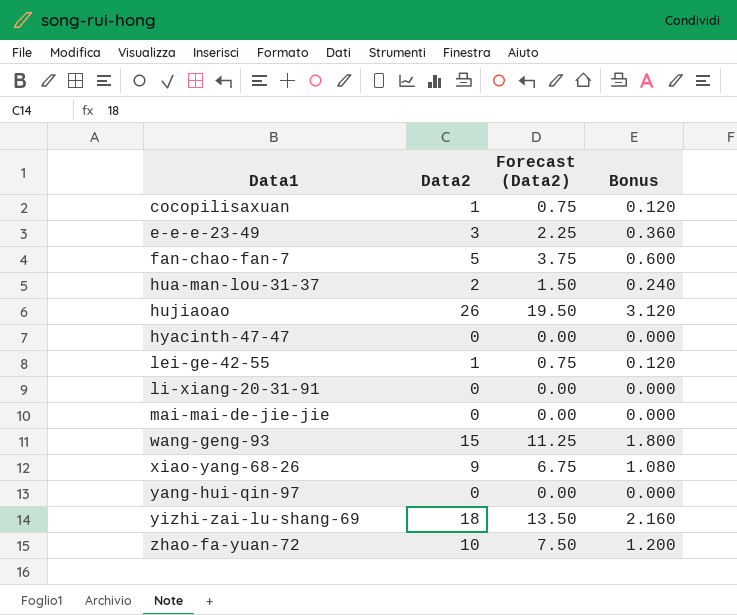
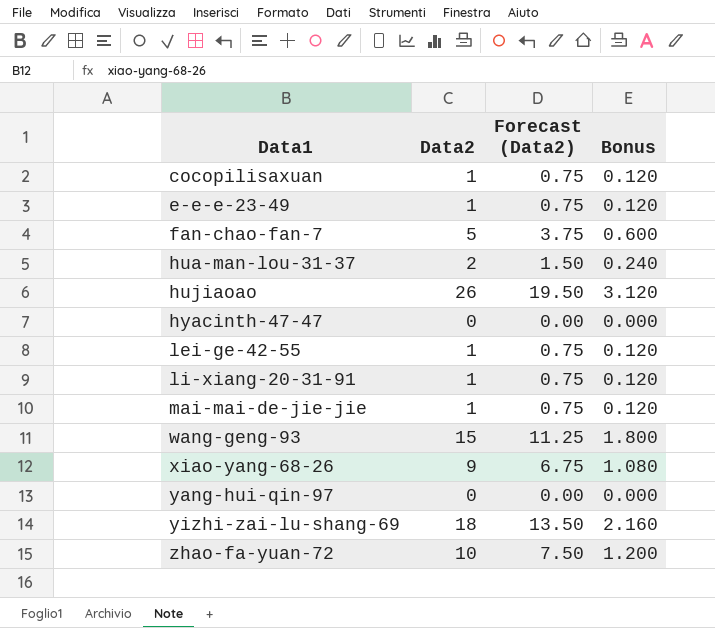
e-e-e-23-49 | Data2: 3 -> 1
e-e-e-23-49 | Forecast (Data2): 2.25 -> 0.75
e-e-e-23-49 | Bonus: 0.360 -> 0.120
li-xiang-20-31-91 | Data2: 0 -> 1
li-xiang-20-31-91 | Forecast (Data2): 0.00 -> 0.75
li-xiang-20-31-91 | Bonus: 0.000 -> 0.120
mai-mai-de-jie-jie | Data2: 0 -> 1
mai-mai-de-jie-jie | Forecast (Data2): 0.00 -> 0.75
mai-mai-de-jie-jie | Bonus: 0.000 -> 0.120

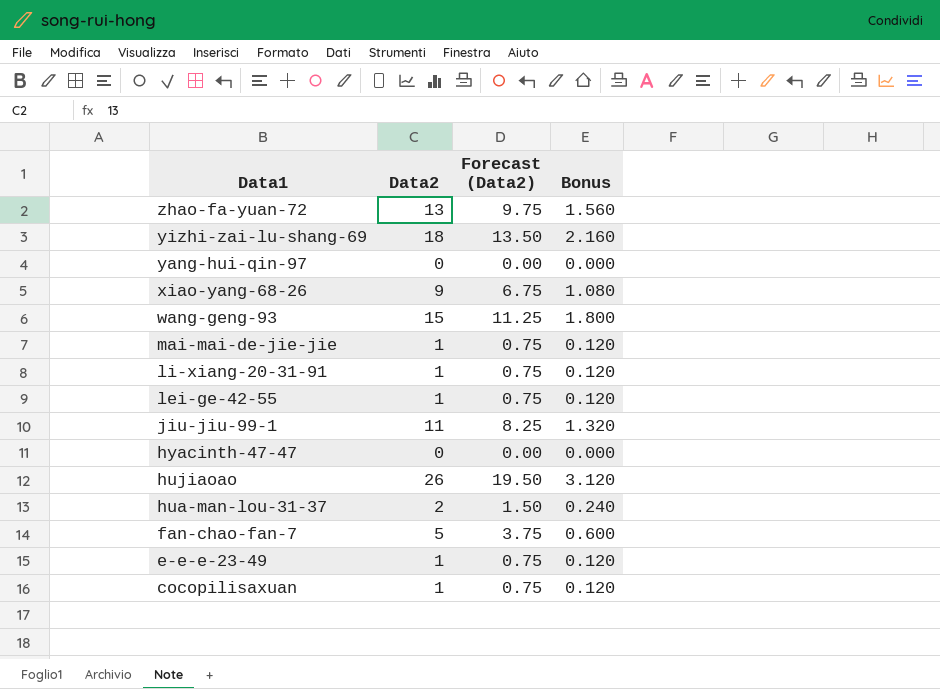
row order: Data1 ascending -> Data1 descending
zhao-fa-yuan-72 | Data2: 10 -> 13
zhao-fa-yuan-72 | Forecast (Data2): 7.50 -> 9.75
zhao-fa-yuan-72 | Bonus: 1.200 -> 1.560
row jiu-jiu-99-1: none -> 11 | 8.25 | 1.320

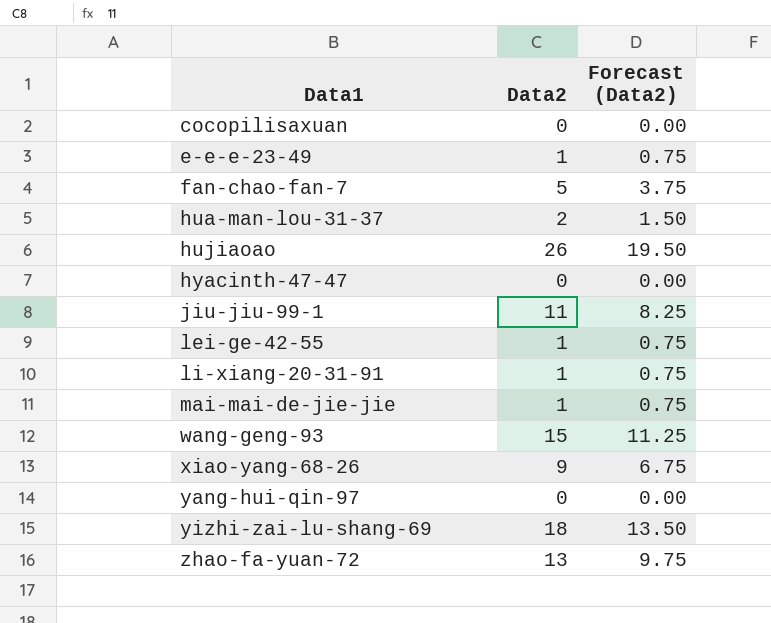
row order: Data1 descending -> Data1 ascending
column Bonus | formula: [Data2] * 0.12 -> none
cocopilisaxuan | Data2: 1 -> 0
cocopilisaxuan | Forecast (Data2): 0.75 -> 0.00

